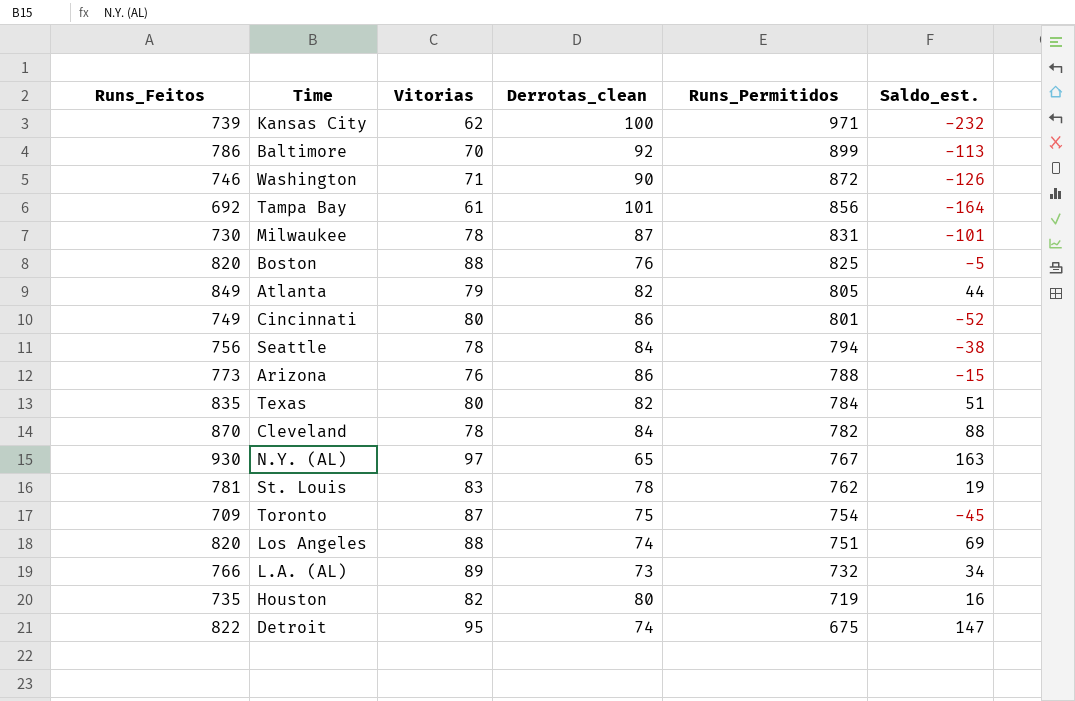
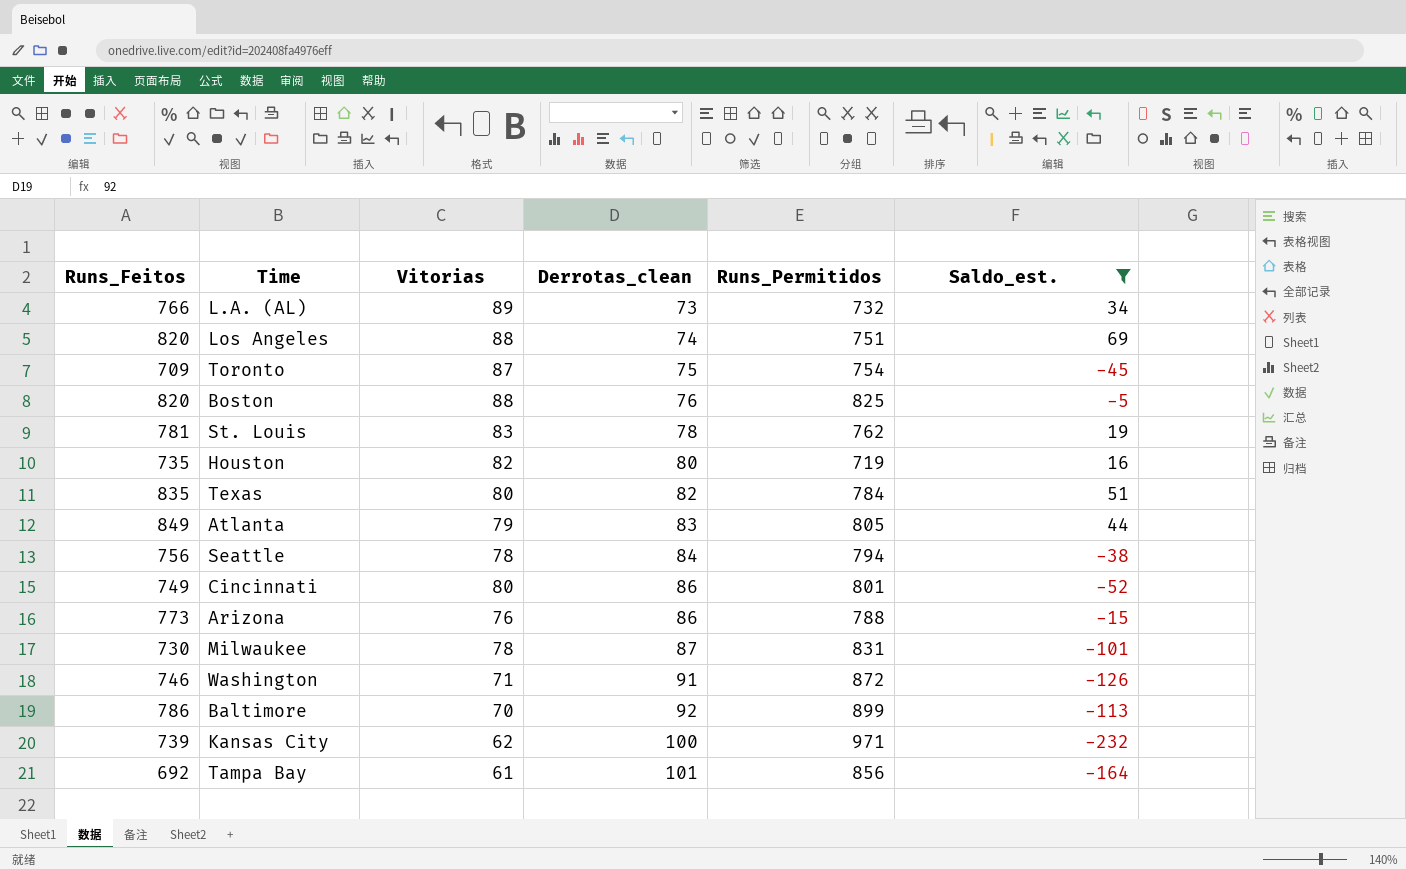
filter: none -> Saldo_est. <= 69
row order: Runs_Permitidos descending -> Derrotas_clean ascending
Atlanta | Derrotas_clean: 82 -> 83
Washington | Derrotas_clean: 90 -> 91

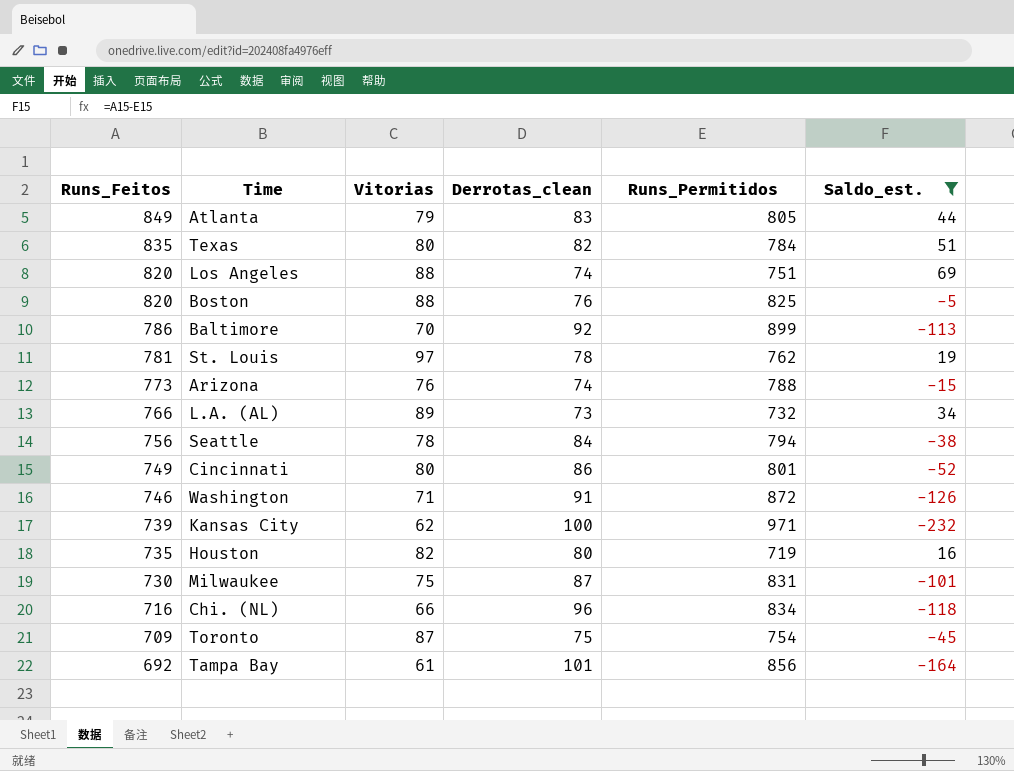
row order: Derrotas_clean ascending -> Runs_Feitos descending
St. Louis | Vitorias: 83 -> 97
Arizona | Derrotas_clean: 86 -> 74
Milwaukee | Vitorias: 78 -> 75
row Chi. (NL): none -> 716 | 66 | 96 | 834 | -118

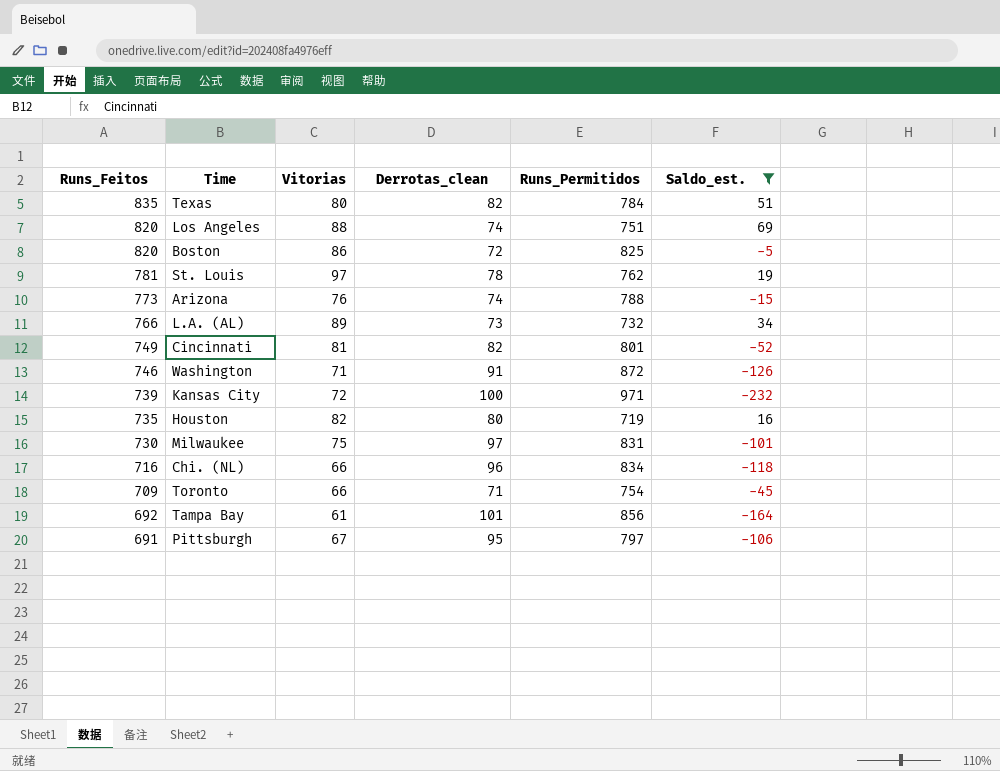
row Atlanta: 849 | 79 | 83 | 805 | 44 -> none
row Baltimore: 786 | 70 | 92 | 899 | -113 -> none
row Seattle: 756 | 78 | 84 | 794 | -38 -> none
Boston | Vitorias: 88 -> 86
Boston | Derrotas_clean: 76 -> 72
Cincinnati | Vitorias: 80 -> 81
Cincinnati | Derrotas_clean: 86 -> 82
Kansas City | Vitorias: 62 -> 72
Milwaukee | Derrotas_clean: 87 -> 97
Toronto | Vitorias: 87 -> 66
Toronto | Derrotas_clean: 75 -> 71
row Pittsburgh: none -> 691 | 67 | 95 | 797 | -106

